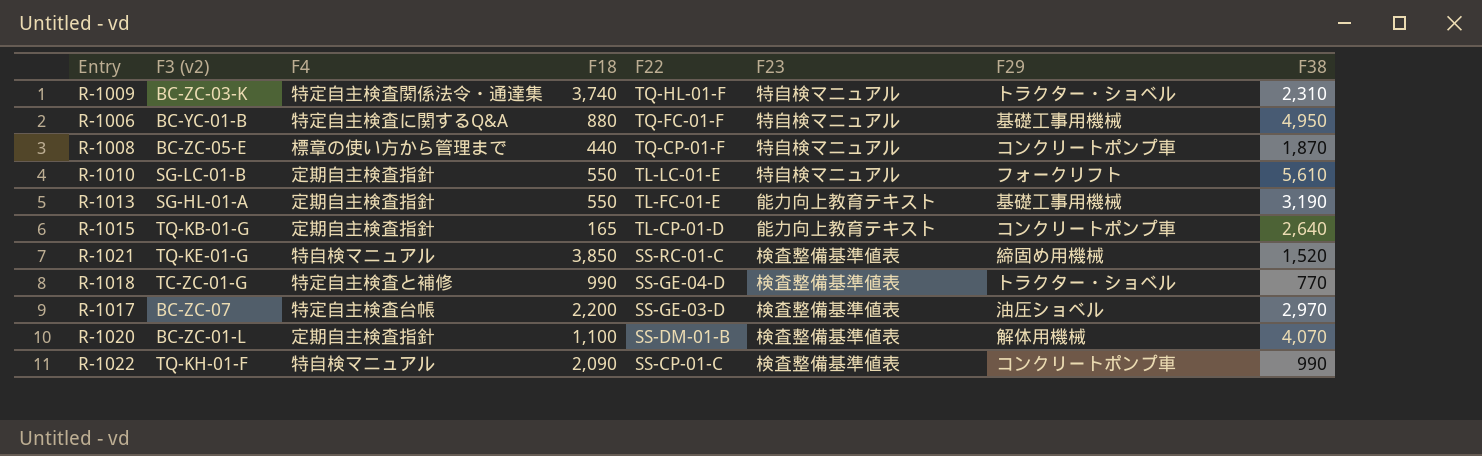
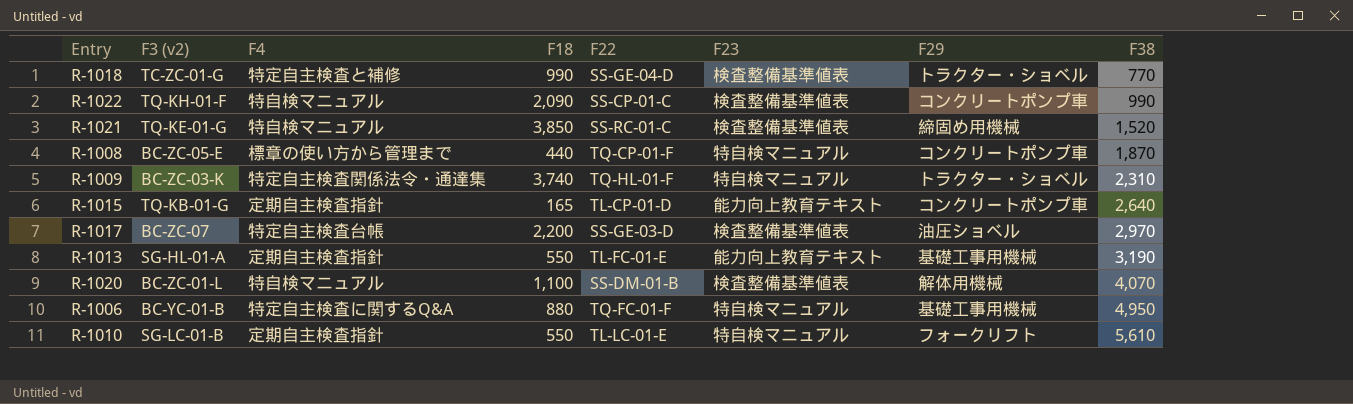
row order: F22 descending -> F38 ascending
R-1020 | F4: 定期自主検査指針 -> 特自検マニュアル

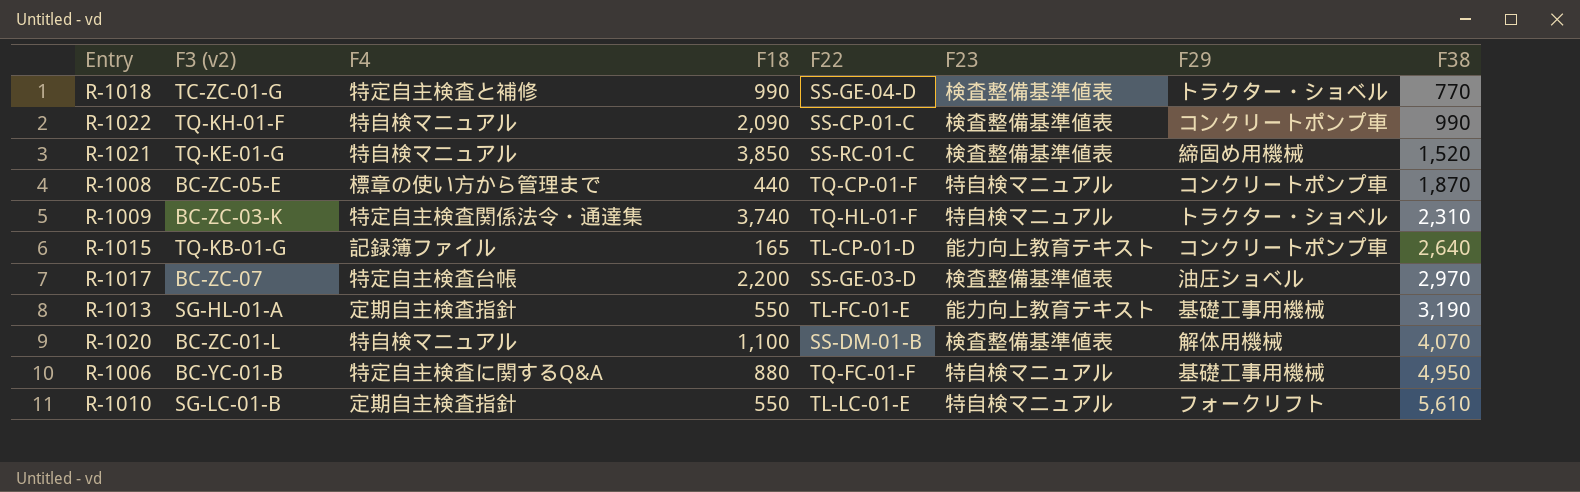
R-1015 | F4: 定期自主検査指針 -> 記録簿ファイル

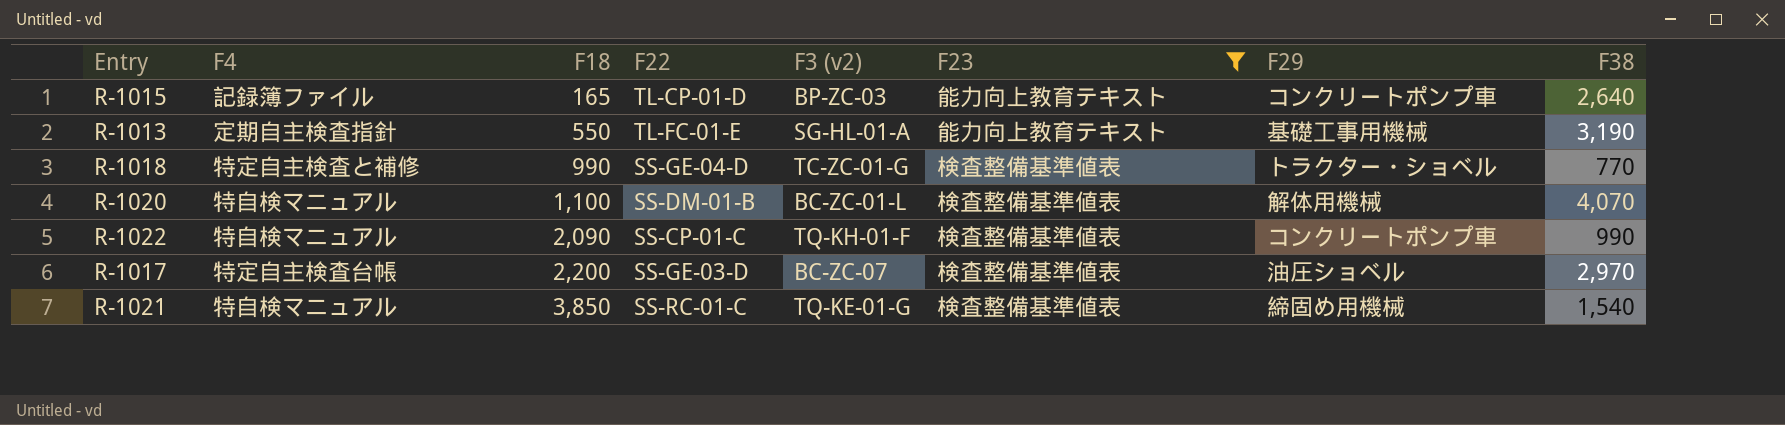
filter: none -> F23 != 特自検マニュアル
row order: F38 ascending -> F18 ascending
column F3 (v2) | position: 2 -> 5
R-1015 | F3 (v2): TQ-KB-01-G -> BP-ZC-03
R-1021 | F38: 1,520 -> 1,540

